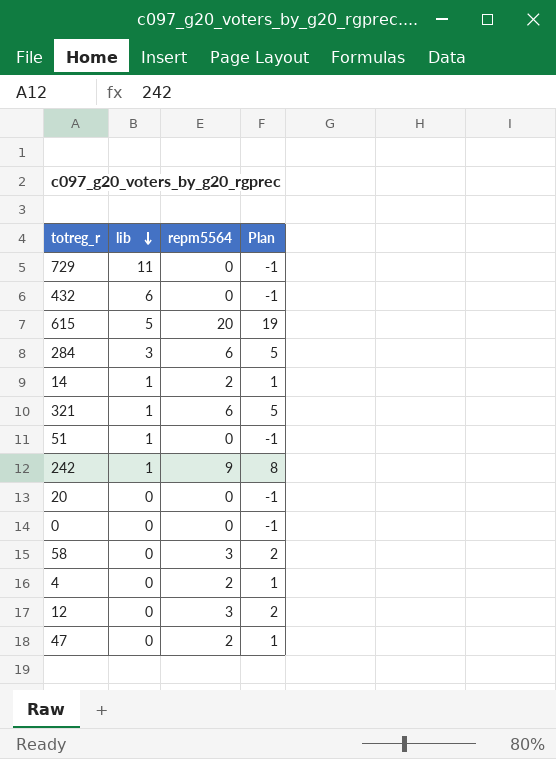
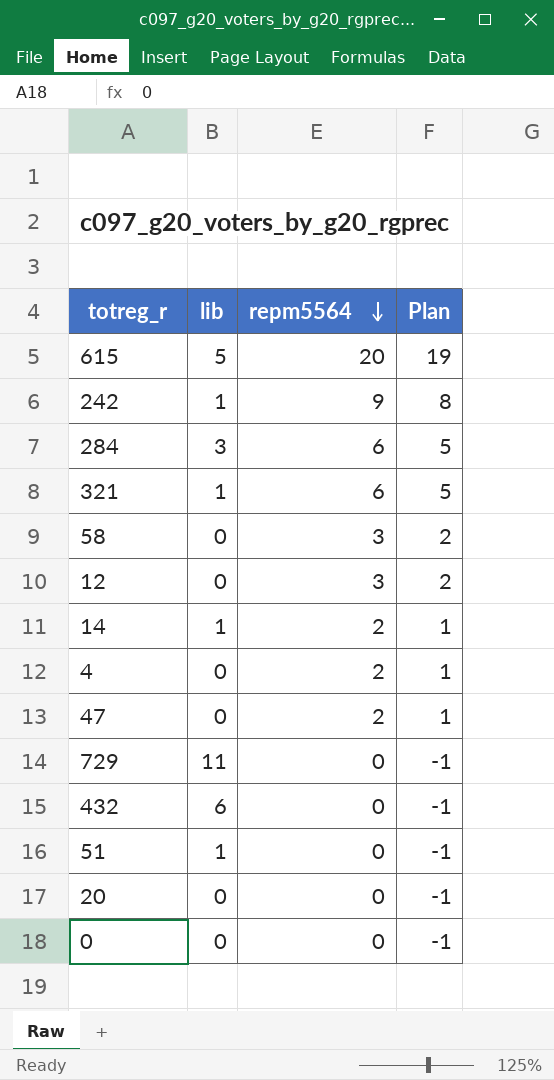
row order: lib descending -> repm5564 descending

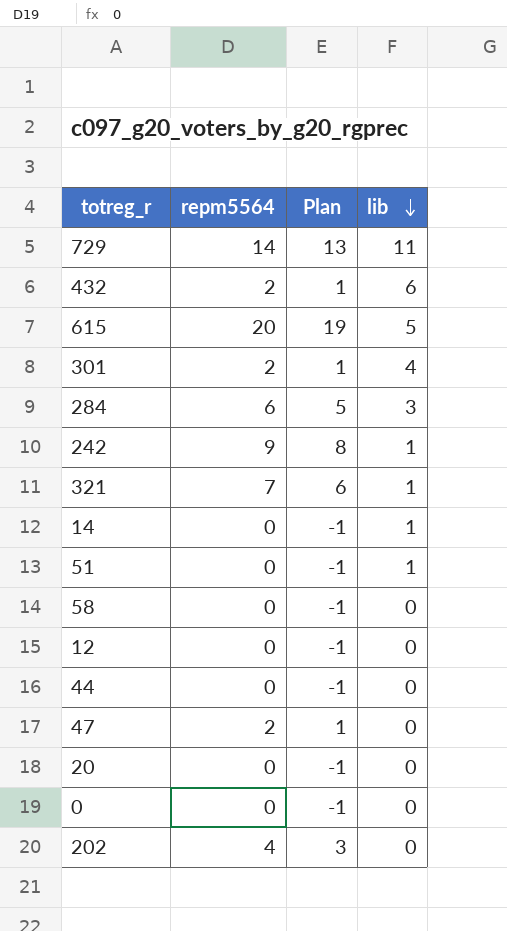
row order: repm5564 descending -> lib descending
column lib | position: 2 -> 4
row 4: 0 | 2 | 1 -> none
729 | repm5564: 0 -> 14
729 | Plan: -1 -> 13
432 | repm5564: 0 -> 2
432 | Plan: -1 -> 1
row 301: none -> 2 | 1 | 4
321 | repm5564: 6 -> 7
321 | Plan: 5 -> 6
14 | repm5564: 2 -> 0
14 | Plan: 1 -> -1
58 | repm5564: 3 -> 0
58 | Plan: 2 -> -1
12 | repm5564: 3 -> 0
12 | Plan: 2 -> -1
row 44: none -> 0 | -1 | 0
row 202: none -> 4 | 3 | 0

